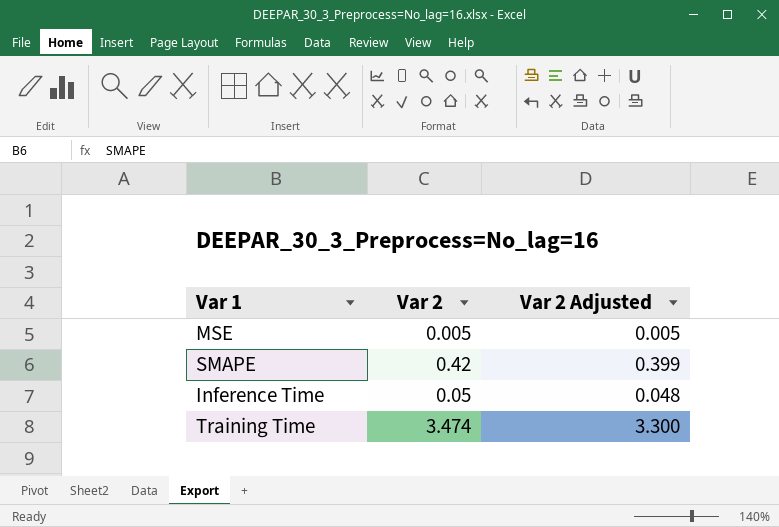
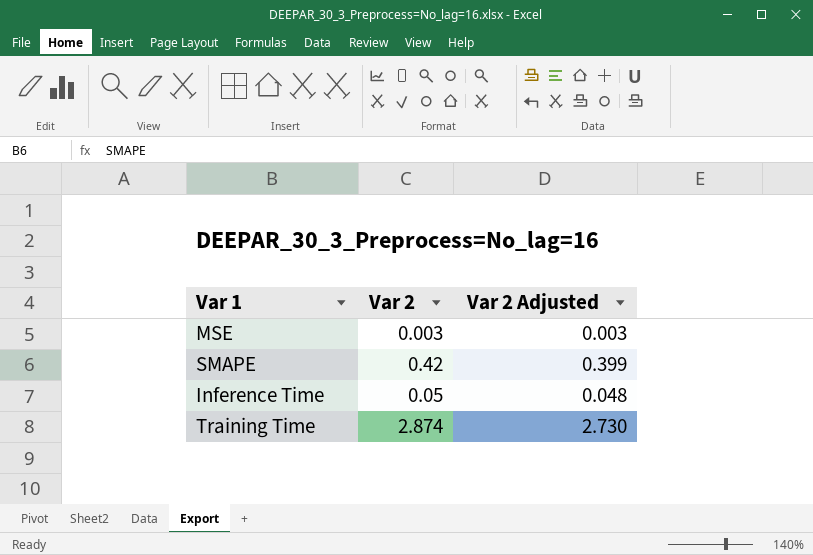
MSE | Var 2: 0.005 -> 0.003
MSE | Var 2 Adjusted: 0.005 -> 0.003
Training Time | Var 2: 3.474 -> 2.874
Training Time | Var 2 Adjusted: 3.300 -> 2.730

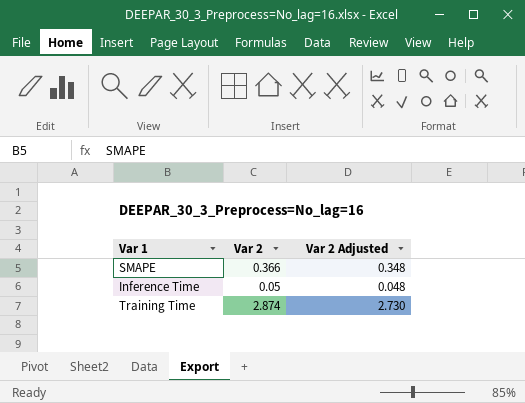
row MSE: 0.003 | 0.003 -> none
SMAPE | Var 2: 0.42 -> 0.366
SMAPE | Var 2 Adjusted: 0.399 -> 0.348

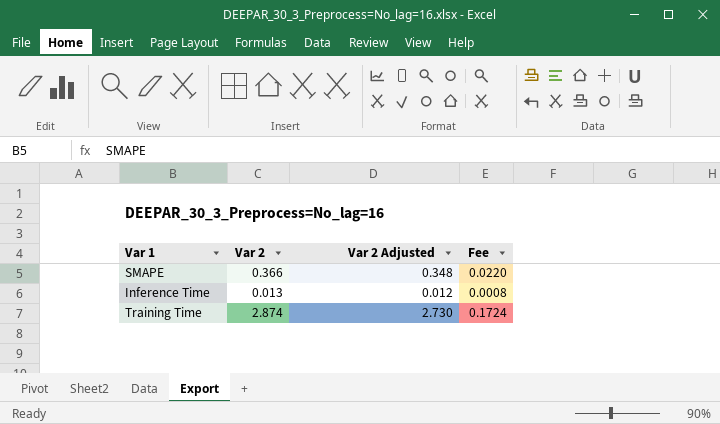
column Fee | formula: none -> [Var 2] * 0.06
Inference Time | Var 2: 0.05 -> 0.013
Inference Time | Var 2 Adjusted: 0.048 -> 0.012

